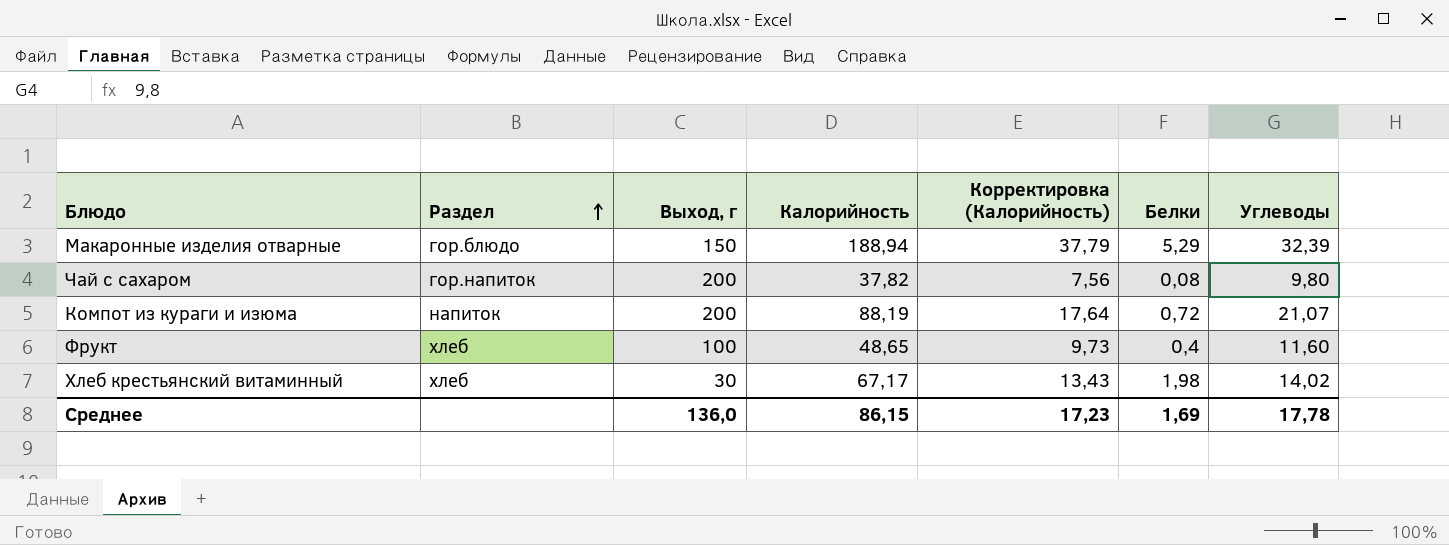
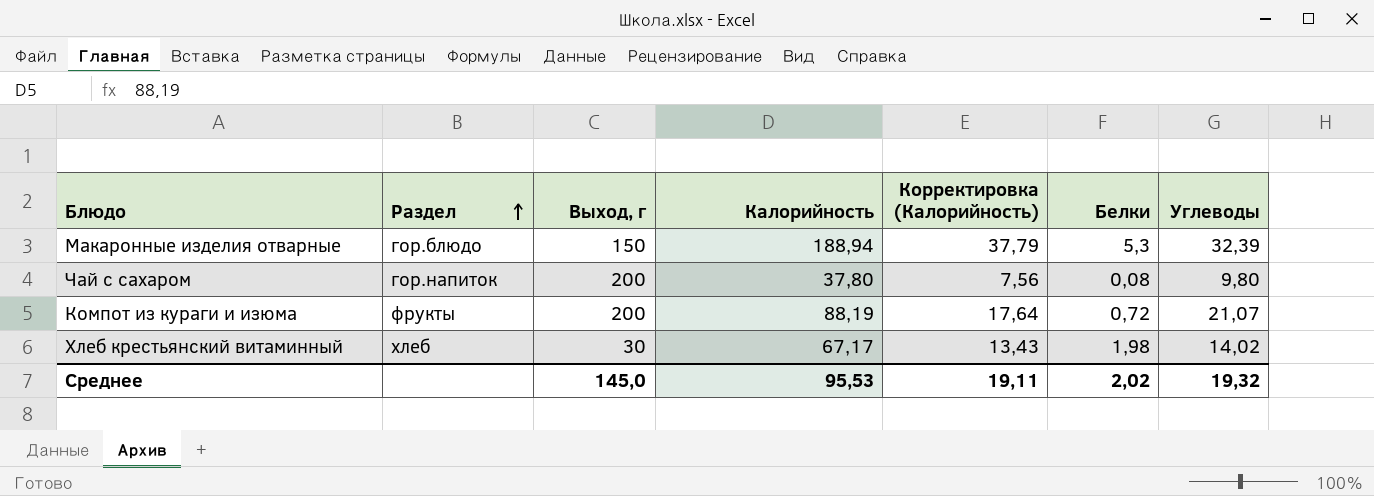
row Фрукт: хлеб | 100 | 48,65 | 9,73 | 0,4 | 11,60 -> none
Макаронные изделия отварные | Белки: 5,29 -> 5,3
Чай с сахаром | Калорийность: 37,82 -> 37,80
Компот из кураги и изюма | Раздел: напиток -> фрукты
Среднее | Выход, г: 136,0 -> 145,0
Среднее | Калорийность: 86,15 -> 95,53
Среднее | Корректировка (Калорийность): 17,23 -> 19,11
Среднее | Белки: 1,69 -> 2,02
Среднее | Углеводы: 17,78 -> 19,32

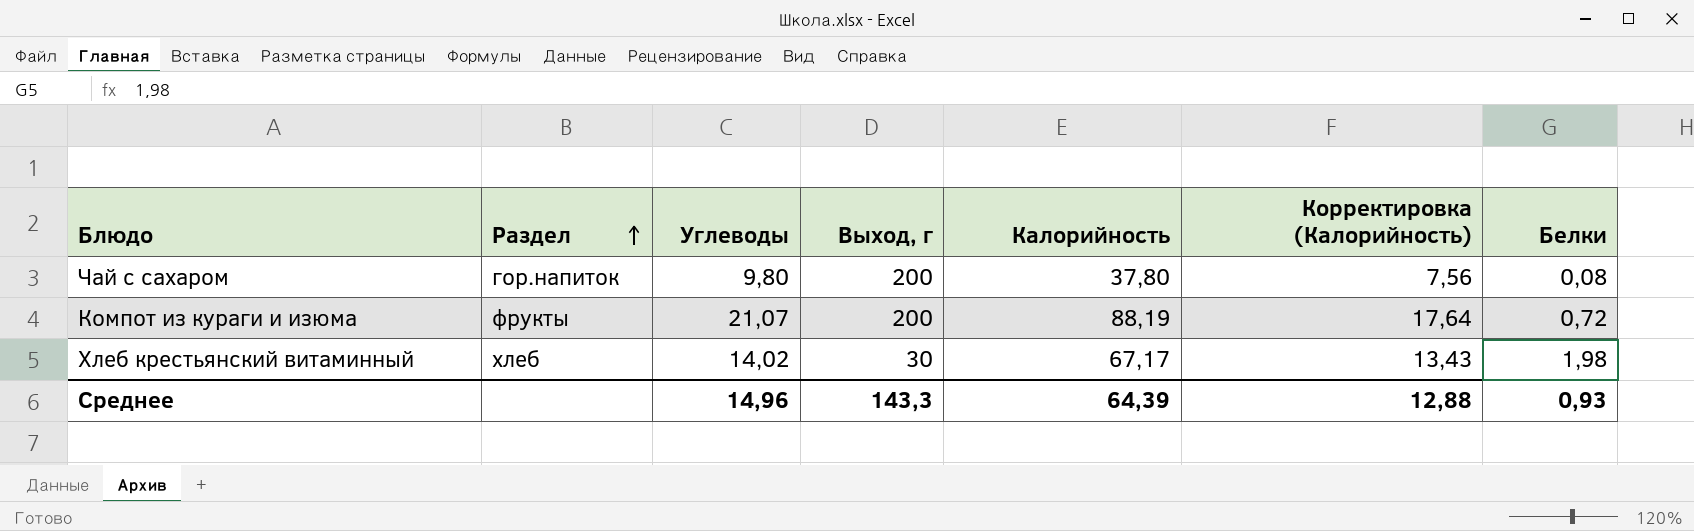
column Углеводы | position: 7 -> 3
row Макаронные изделия отварные: гор.блюдо | 150 | 188,94 | 37,79 | 5,3 | 32,39 -> none
Среднее | Углеводы: 19,32 -> 14,96
Среднее | Выход, г: 145,0 -> 143,3
Среднее | Калорийность: 95,53 -> 64,39
Среднее | Корректировка (Калорийность): 19,11 -> 12,88
Среднее | Белки: 2,02 -> 0,93

